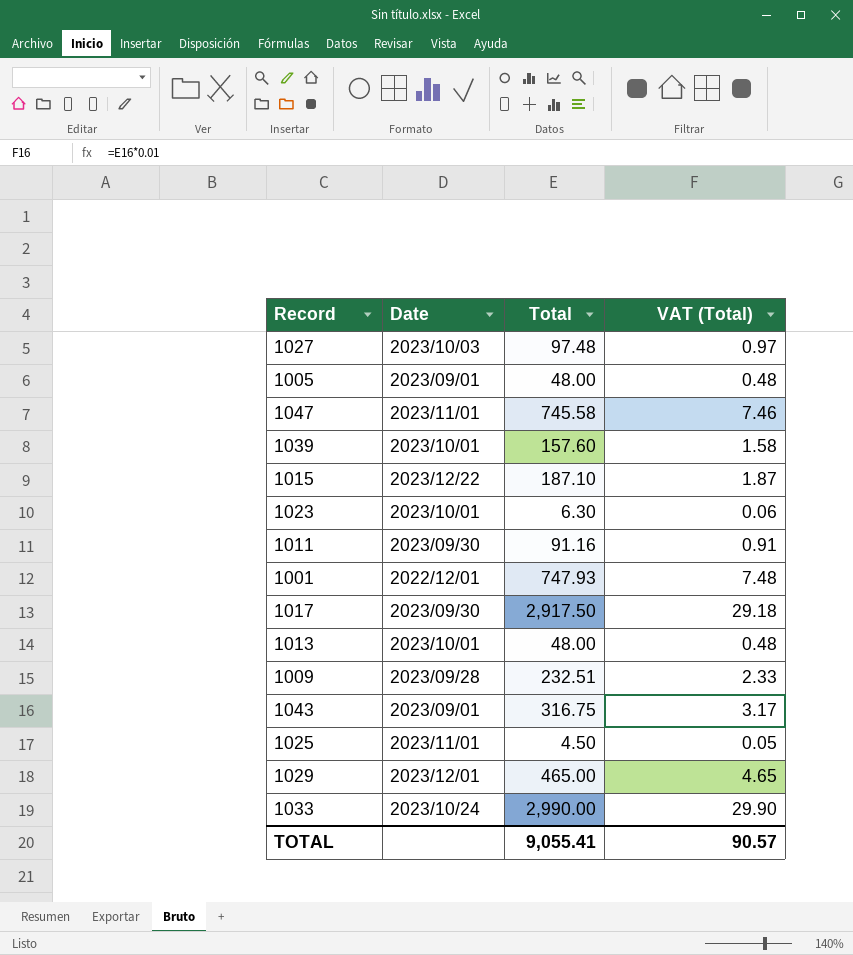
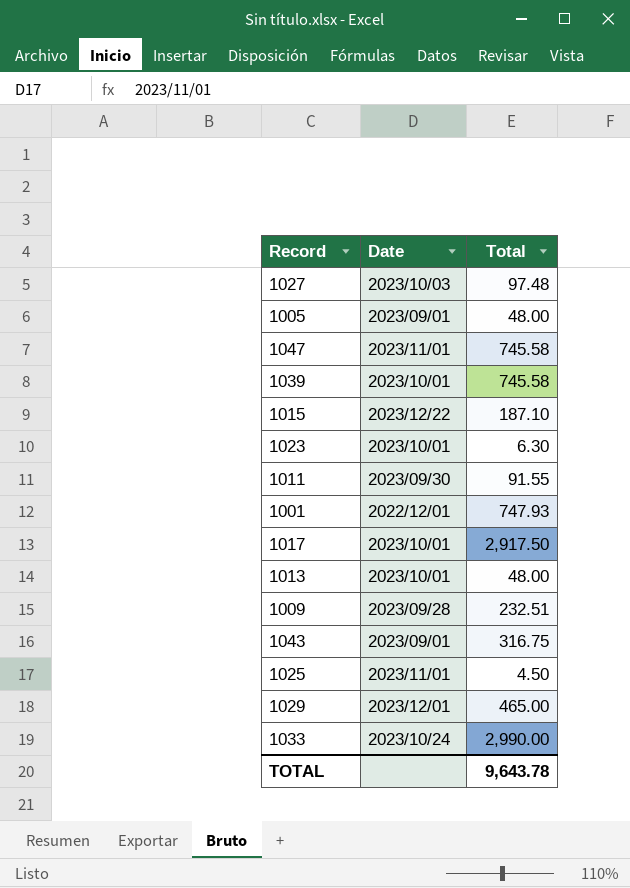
column VAT (Total) | formula: [Total] * 0.01 -> none
1039 | Total: 157.60 -> 745.58
1011 | Total: 91.16 -> 91.55
1017 | Date: 2023/09/30 -> 2023/10/01
TOTAL | Total: 9,055.41 -> 9,643.78

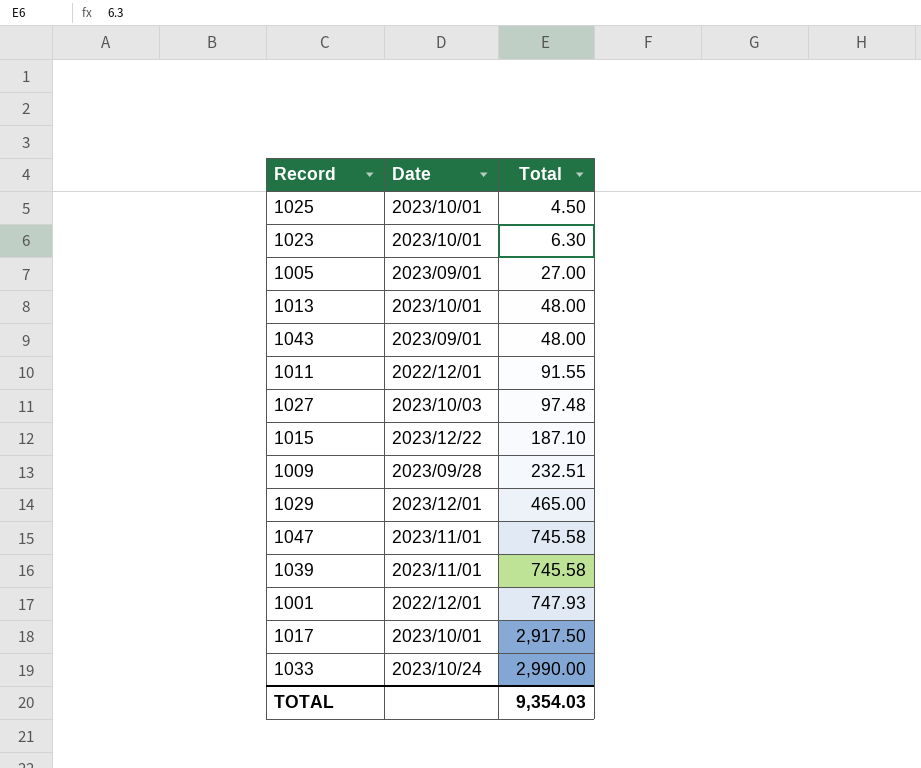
row order: none -> Total ascending
1025 | Date: 2023/11/01 -> 2023/10/01
1005 | Total: 48.00 -> 27.00
1043 | Total: 316.75 -> 48.00
1011 | Date: 2023/09/30 -> 2022/12/01
1039 | Date: 2023/10/01 -> 2023/11/01
TOTAL | Total: 9,643.78 -> 9,354.03

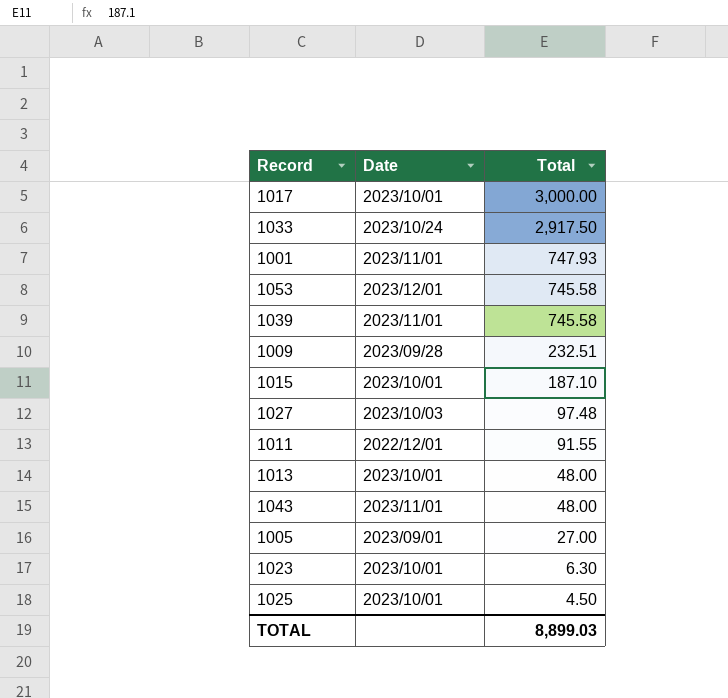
row order: Total ascending -> Total descending
row 1029: 2023/12/01 | 465.00 -> none
row 1047: 2023/11/01 | 745.58 -> none
1017 | Total: 2,917.50 -> 3,000.00
1033 | Total: 2,990.00 -> 2,917.50
1001 | Date: 2022/12/01 -> 2023/11/01
row 1053: none -> 2023/12/01 | 745.58
1015 | Date: 2023/12/22 -> 2023/10/01
1043 | Date: 2023/09/01 -> 2023/11/01
TOTAL | Total: 9,354.03 -> 8,899.03

